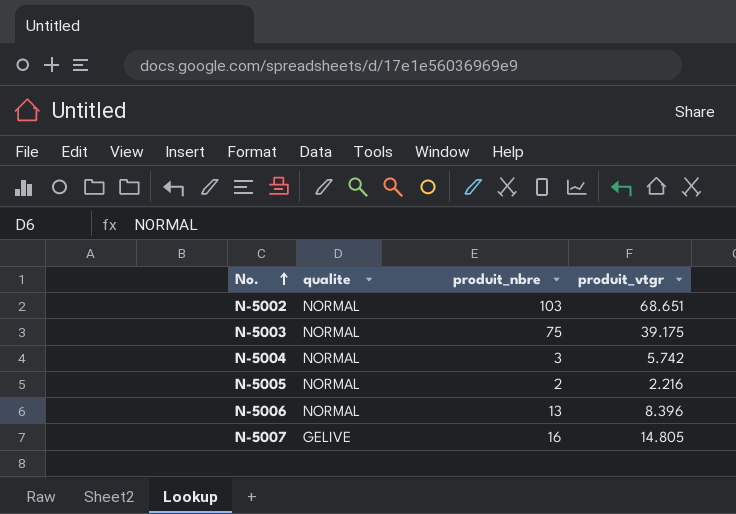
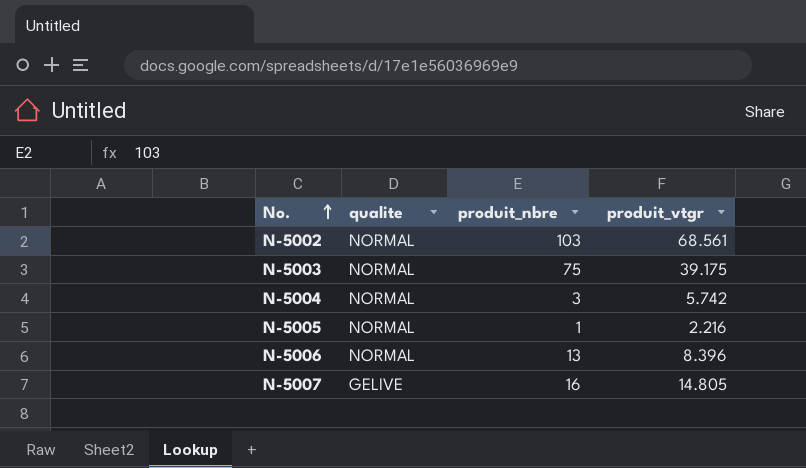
N-5002 | produit_vtgr: 68.651 -> 68.561
N-5005 | produit_nbre: 2 -> 1

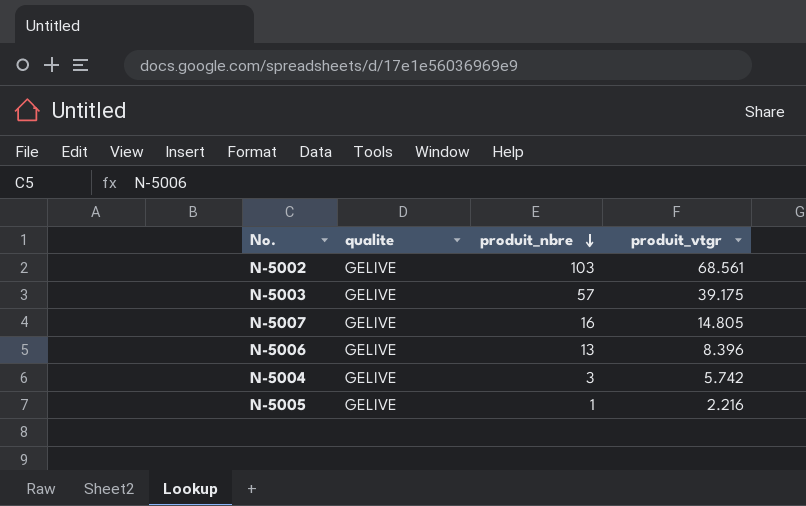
row order: No. ascending -> produit_nbre descending
N-5002 | qualite: NORMAL -> GELIVE
N-5003 | qualite: NORMAL -> GELIVE
N-5003 | produit_nbre: 75 -> 57
N-5006 | qualite: NORMAL -> GELIVE
N-5004 | qualite: NORMAL -> GELIVE
N-5005 | qualite: NORMAL -> GELIVE

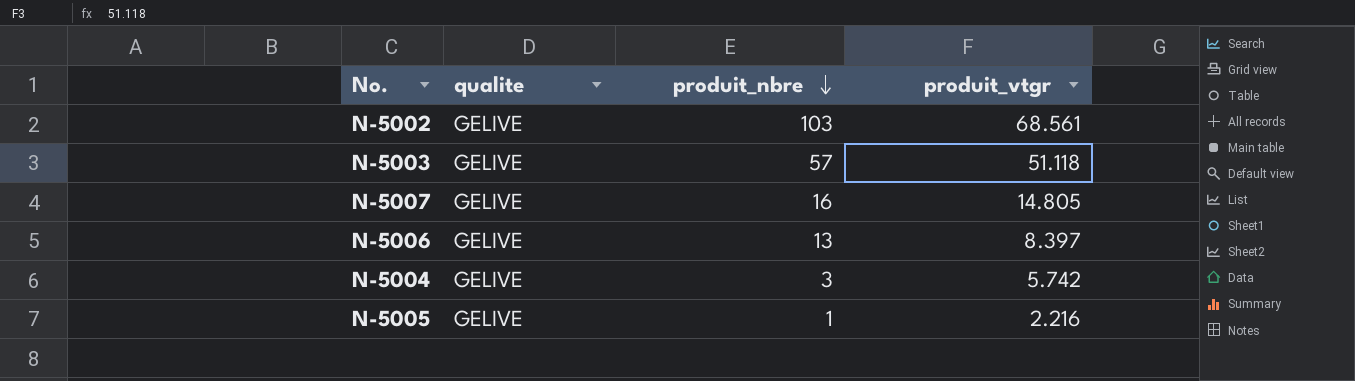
N-5003 | produit_vtgr: 39.175 -> 51.118
N-5006 | produit_vtgr: 8.396 -> 8.397

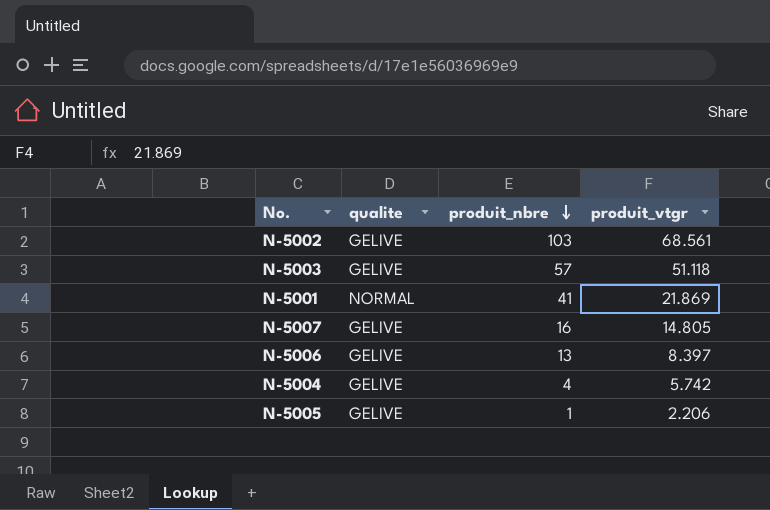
row N-5001: none -> NORMAL | 41 | 21.869
N-5004 | produit_nbre: 3 -> 4
N-5005 | produit_vtgr: 2.216 -> 2.206

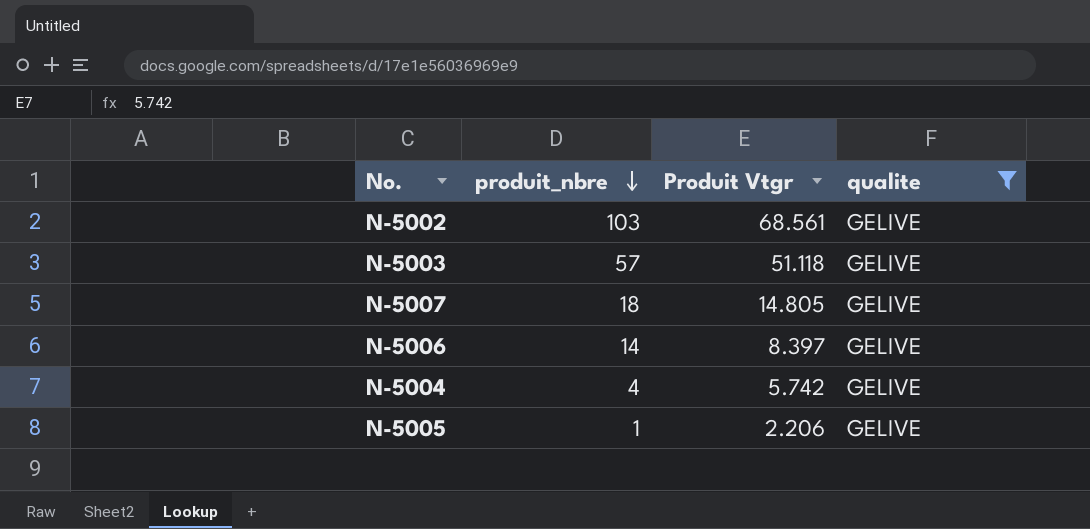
filter: none -> qualite = GELIVE
column name: produit_vtgr -> Produit Vtgr
column qualite | position: 2 -> 4
N-5007 | produit_nbre: 16 -> 18
N-5006 | produit_nbre: 13 -> 14

